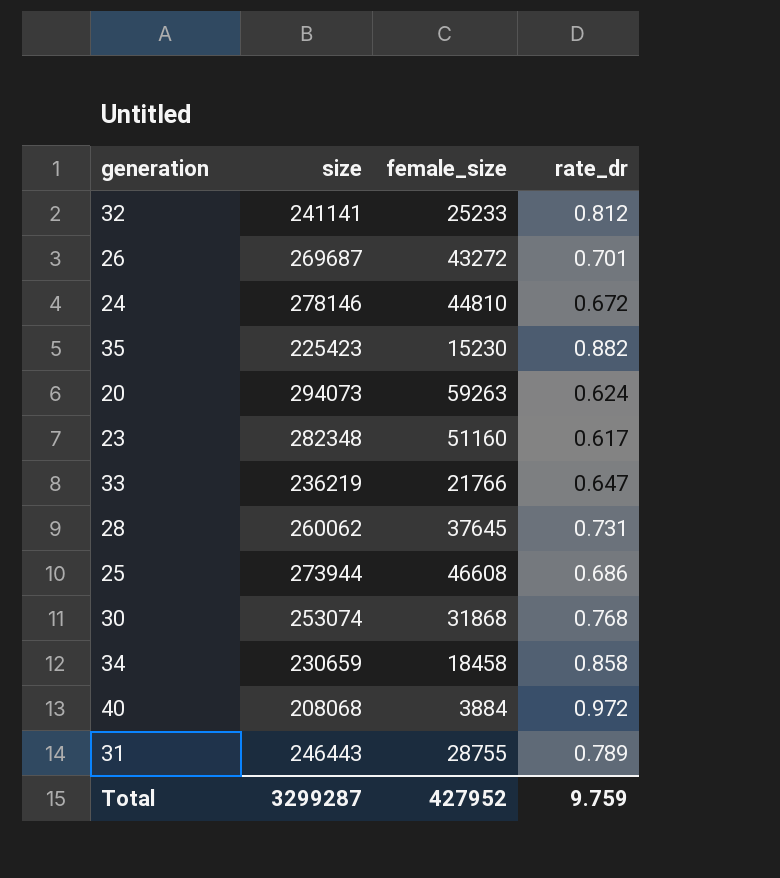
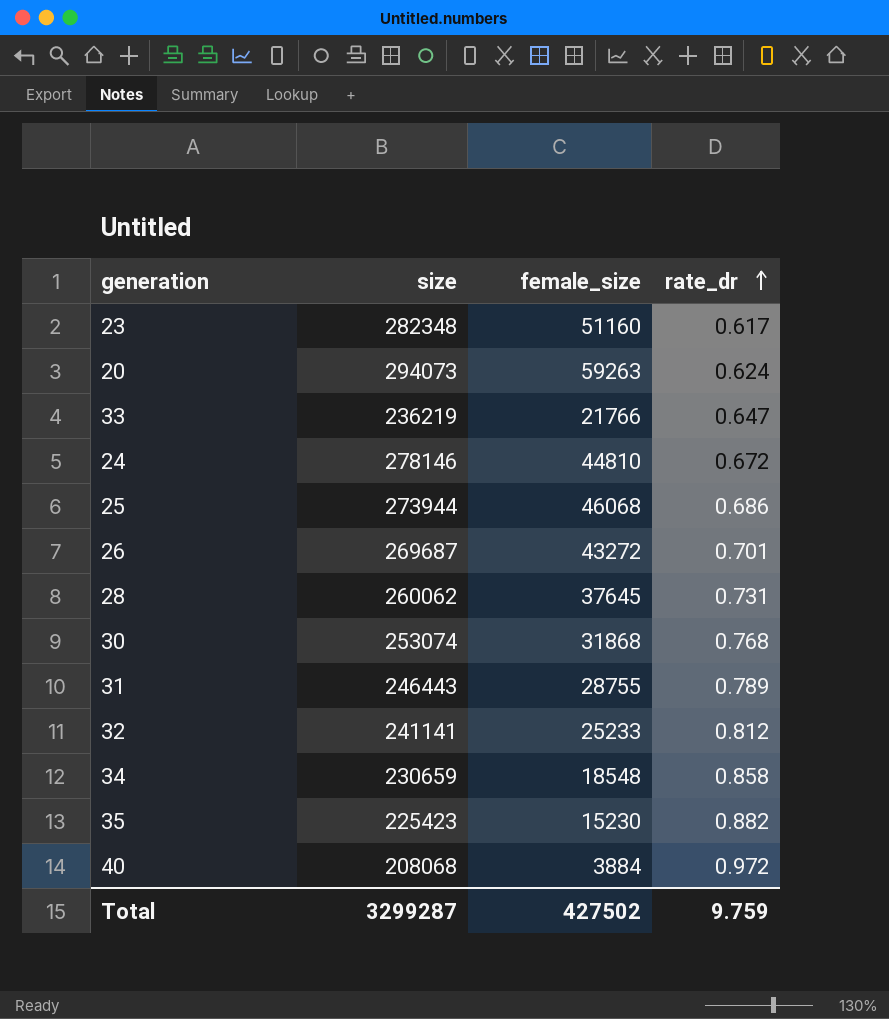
row order: none -> rate_dr ascending
25 | female_size: 46608 -> 46068
34 | female_size: 18458 -> 18548
Total | female_size: 427952 -> 427502

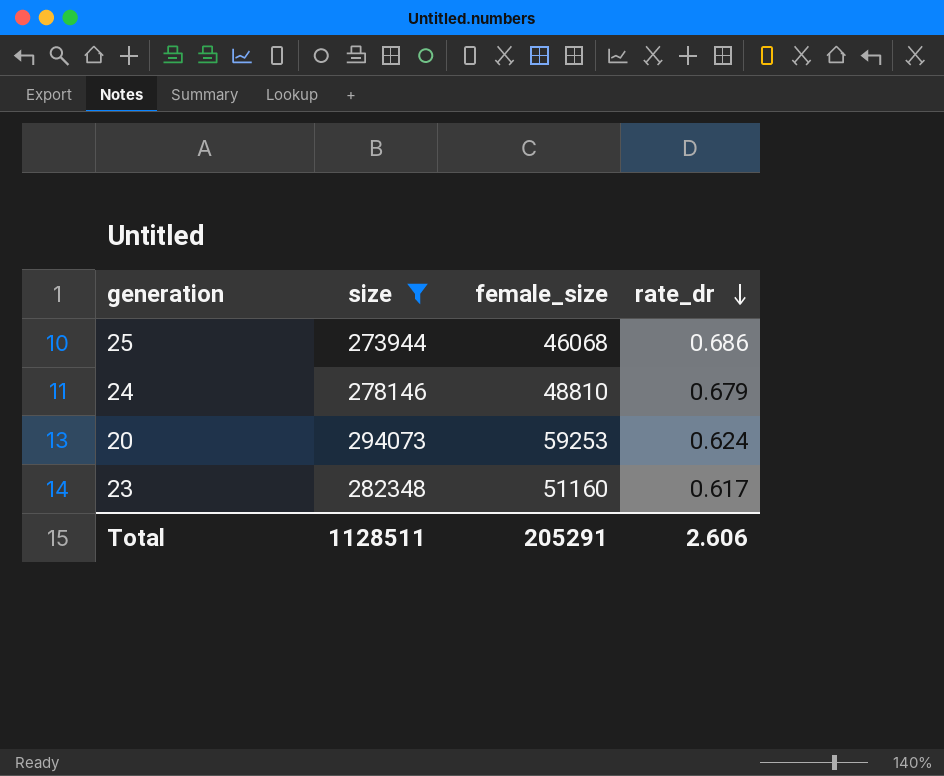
filter: none -> size >= 273944
row order: rate_dr ascending -> rate_dr descending
24 | female_size: 44810 -> 48810
24 | rate_dr: 0.672 -> 0.679
20 | female_size: 59263 -> 59253
Total | size: 3299287 -> 1128511
Total | female_size: 427502 -> 205291
Total | rate_dr: 9.759 -> 2.606

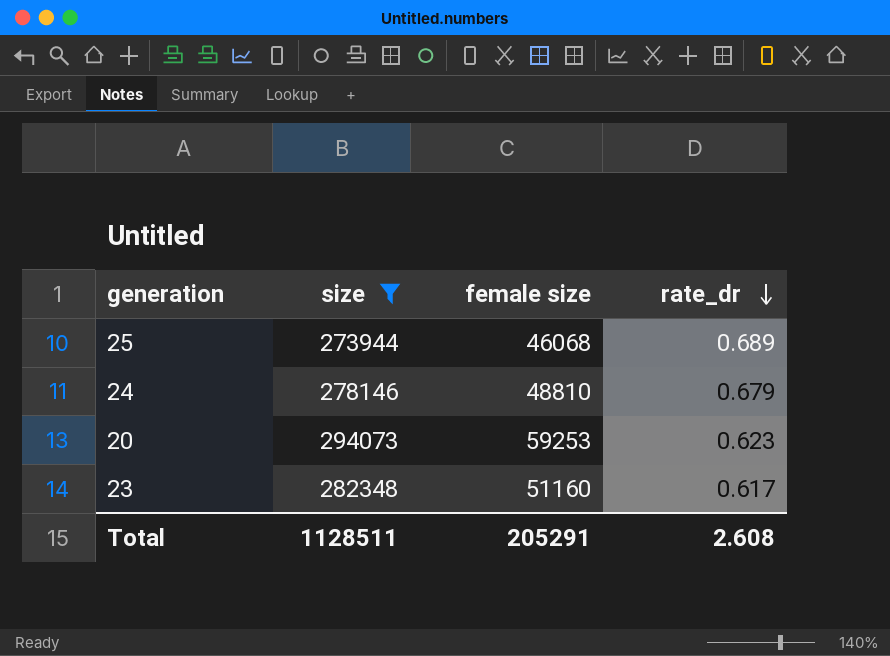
column name: female_size -> female size
25 | rate_dr: 0.686 -> 0.689
20 | rate_dr: 0.624 -> 0.623
Total | rate_dr: 2.606 -> 2.608

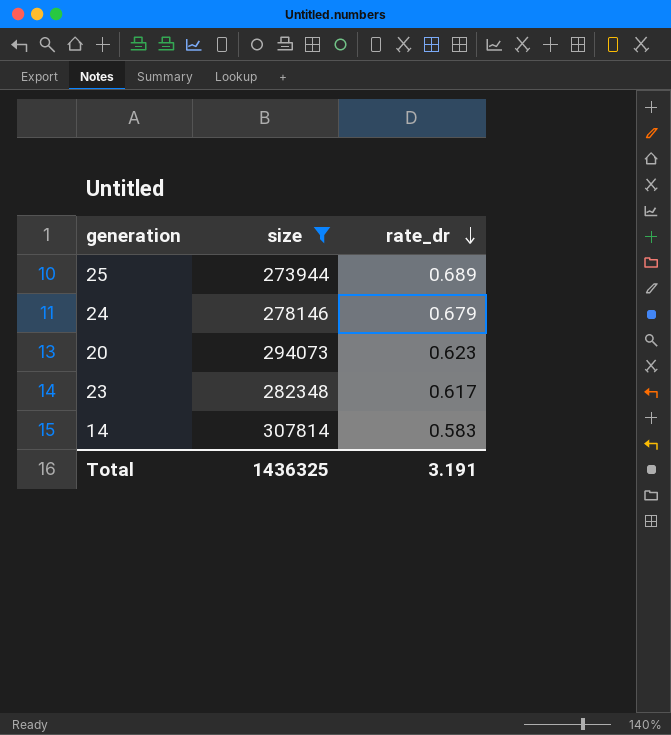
column female size | position: 3 -> none
row 14: none -> 307814 | 0.583
Total | size: 1128511 -> 1436325
Total | rate_dr: 2.608 -> 3.191

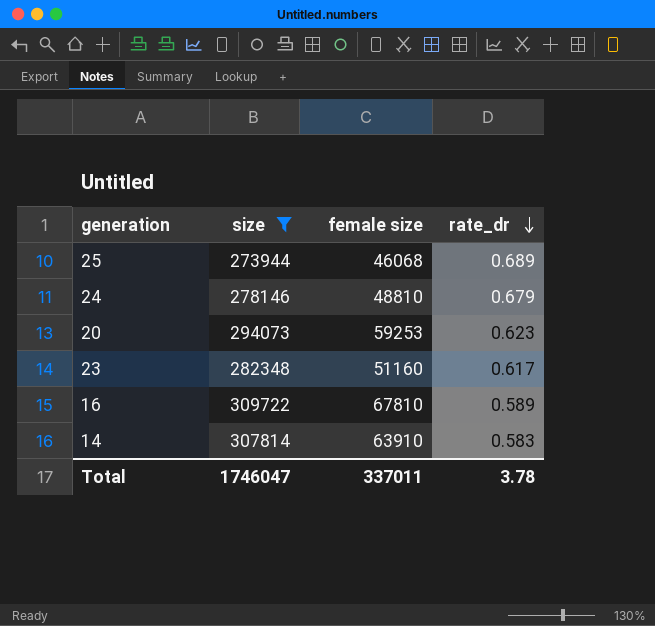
column female size | position: none -> 3
row 16: none -> 309722 | 67810 | 0.589
Total | size: 1436325 -> 1746047
Total | rate_dr: 3.191 -> 3.78

